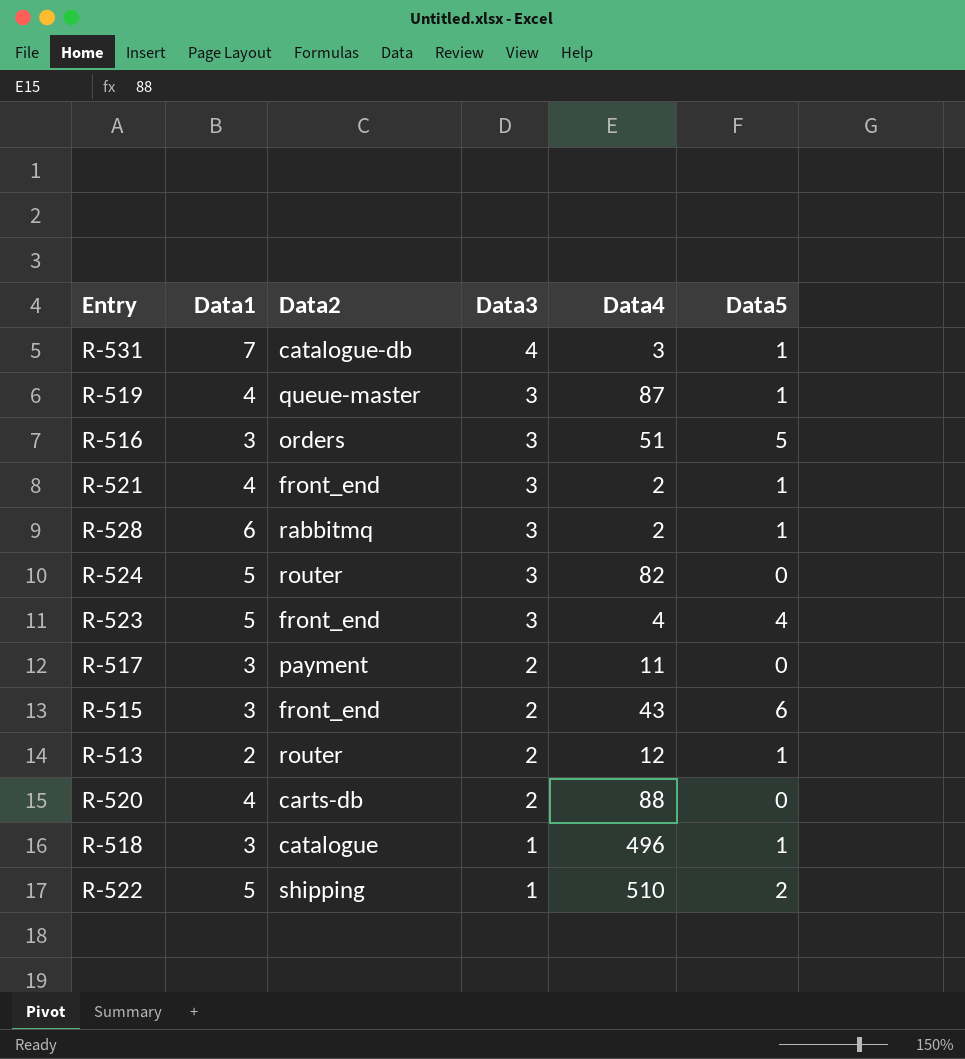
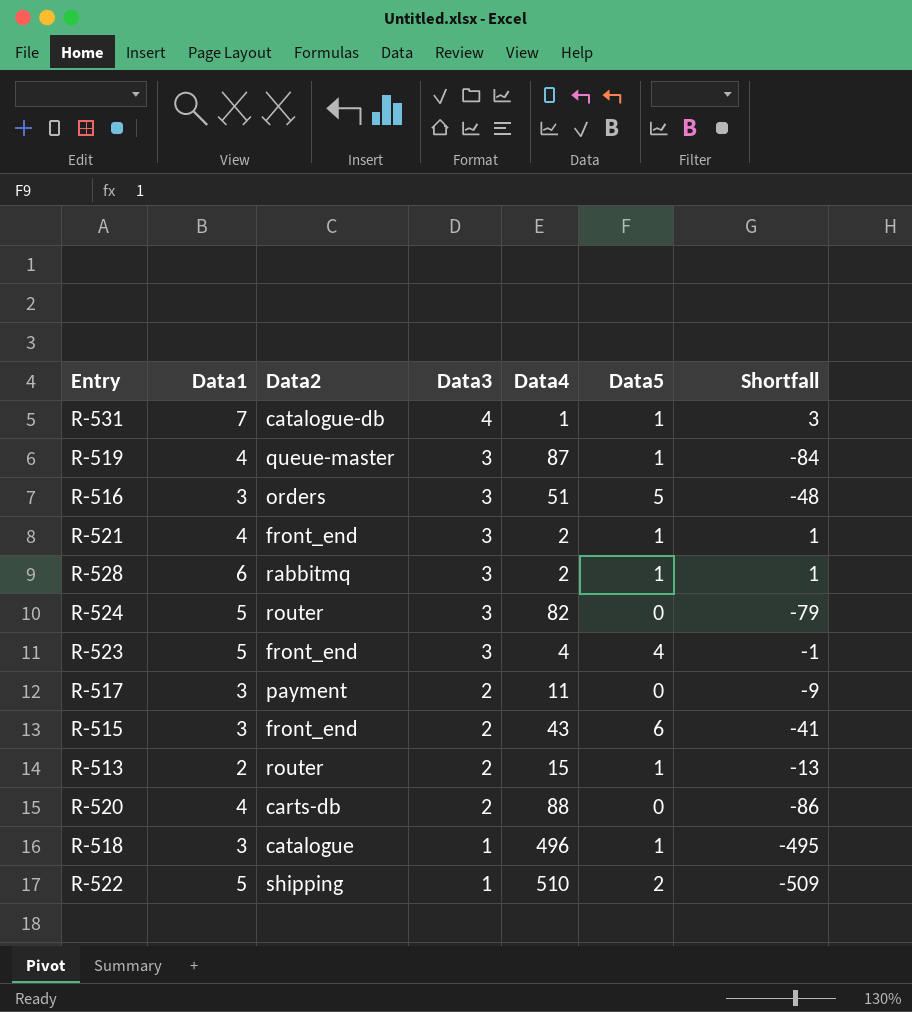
column Shortfall | formula: none -> [Data3] - [Data4]
R-531 | Data4: 3 -> 1
R-513 | Data4: 12 -> 15

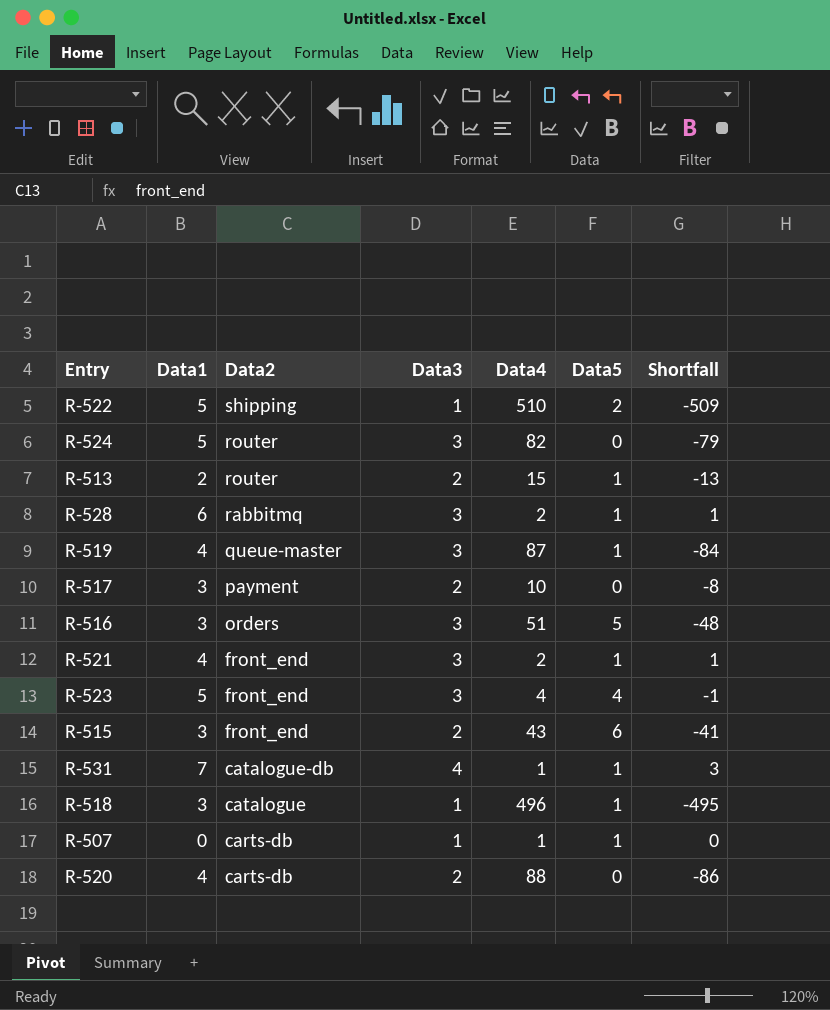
row order: Data3 descending -> Data2 descending
R-517 | Data4: 11 -> 10
R-517 | Shortfall: -9 -> -8
row R-507: none -> 0 | carts-db | 1 | 1 | 1 | 0

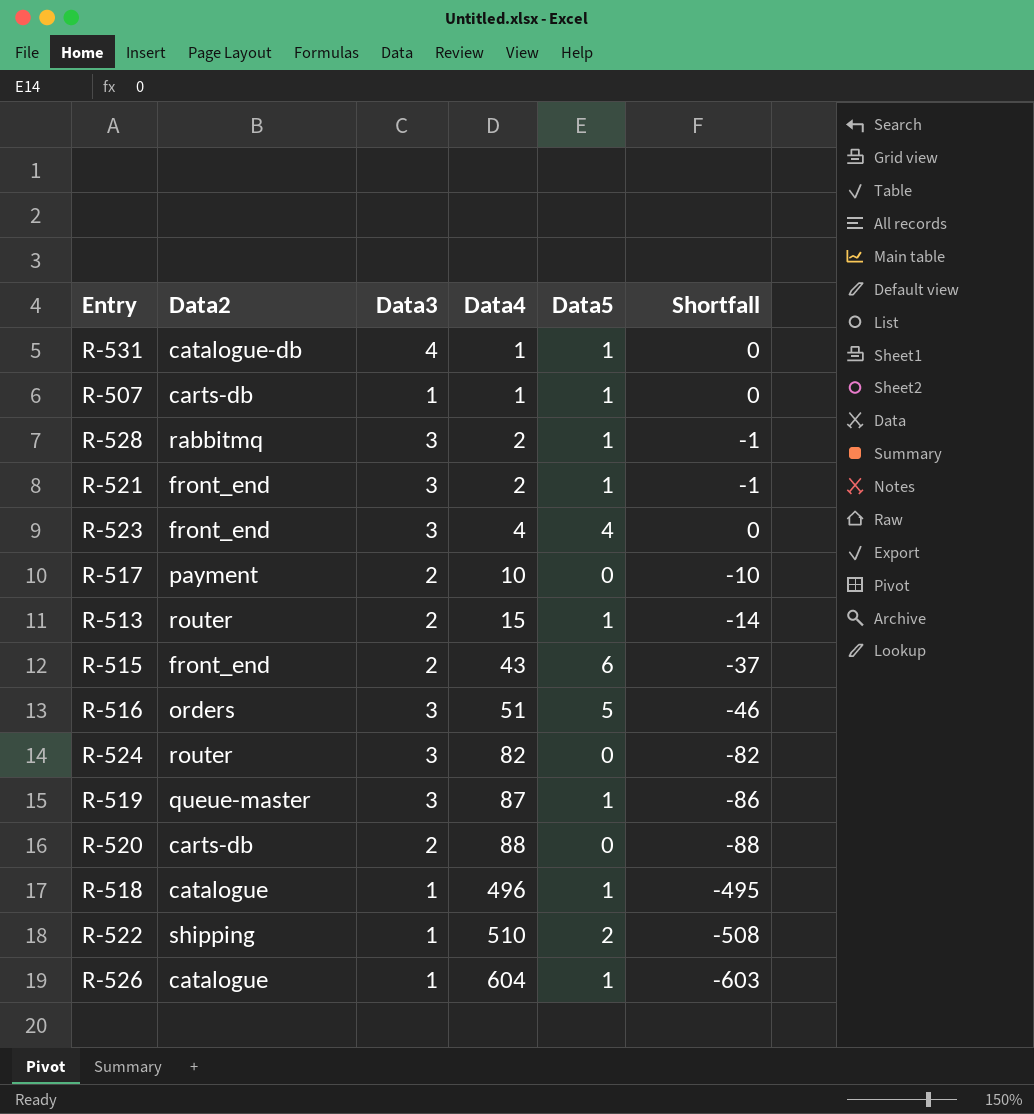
row order: Data2 descending -> Data4 ascending
column Data1 | position: 2 -> none
column Shortfall | formula: [Data3] - [Data4] -> [Data5] - [Data4]
row R-526: none -> catalogue | 1 | 604 | 1 | -603

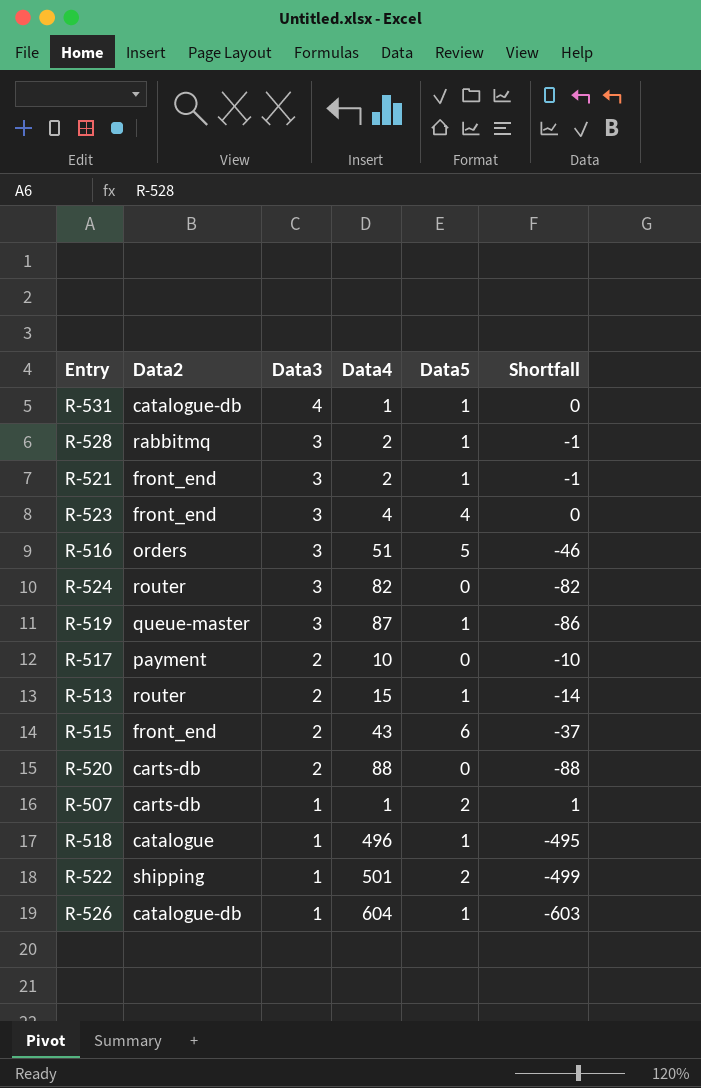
row order: Data4 ascending -> Data3 descending
R-507 | Data5: 1 -> 2
R-507 | Shortfall: 0 -> 1
R-522 | Data4: 510 -> 501
R-522 | Shortfall: -508 -> -499
R-526 | Data2: catalogue -> catalogue-db

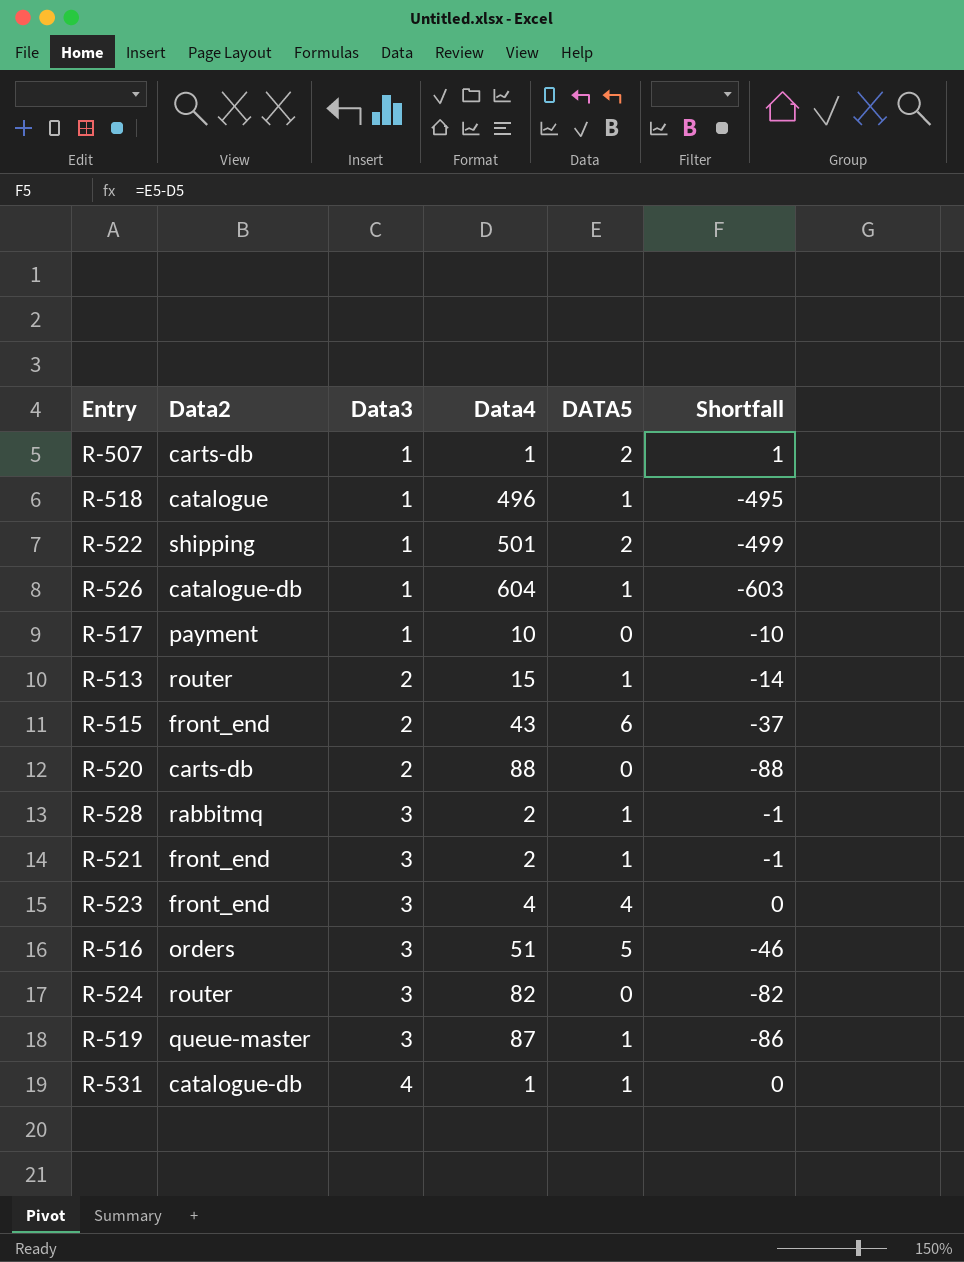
row order: Data3 descending -> Data3 ascending
column name: Data5 -> DATA5
R-517 | Data3: 2 -> 1

